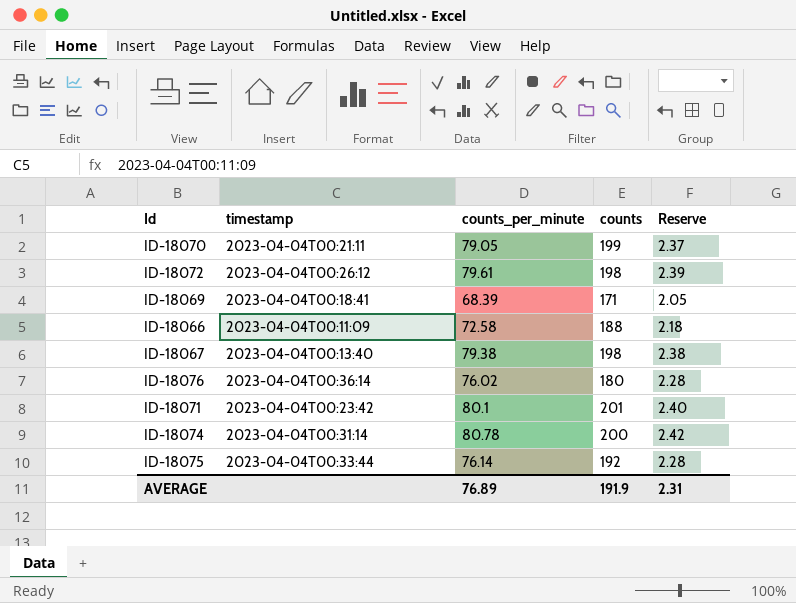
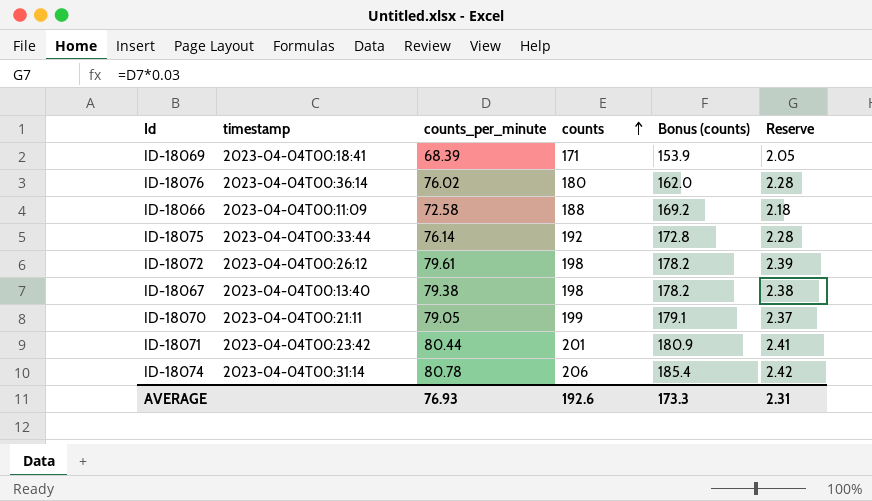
row order: none -> counts ascending
column Bonus (counts) | formula: none -> [counts] * 0.9
ID-18071 | counts_per_minute: 80.1 -> 80.44
ID-18071 | Reserve: 2.40 -> 2.41
ID-18074 | counts: 200 -> 206
AVERAGE | counts_per_minute: 76.89 -> 76.93
AVERAGE | counts: 191.9 -> 192.6

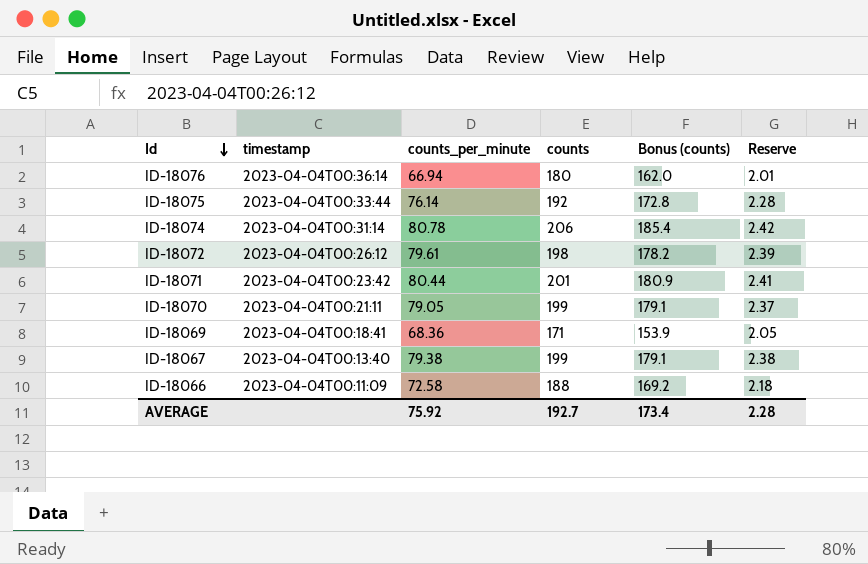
row order: counts ascending -> Id descending
ID-18076 | counts_per_minute: 76.02 -> 66.94
ID-18076 | Reserve: 2.28 -> 2.01
ID-18069 | counts_per_minute: 68.39 -> 68.36
ID-18067 | counts: 198 -> 199
ID-18067 | Bonus (counts): 178.2 -> 179.1
AVERAGE | counts_per_minute: 76.93 -> 75.92
AVERAGE | counts: 192.6 -> 192.7
AVERAGE | Bonus (counts): 173.3 -> 173.4
AVERAGE | Reserve: 2.31 -> 2.28

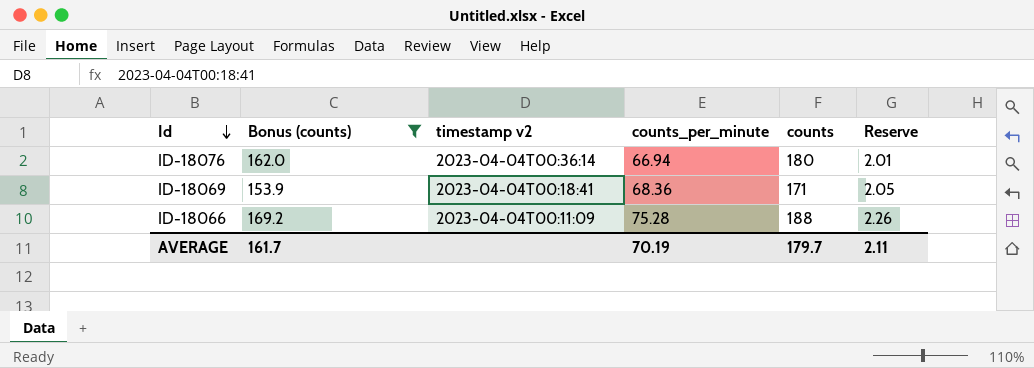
filter: none -> Bonus (counts) <= 169.2
column Bonus (counts) | position: 5 -> 2
column name: timestamp -> timestamp v2
ID-18066 | counts_per_minute: 72.58 -> 75.28
ID-18066 | Reserve: 2.18 -> 2.26
AVERAGE | Bonus (counts): 173.4 -> 161.7
AVERAGE | counts_per_minute: 75.92 -> 70.19
AVERAGE | counts: 192.7 -> 179.7
AVERAGE | Reserve: 2.28 -> 2.11

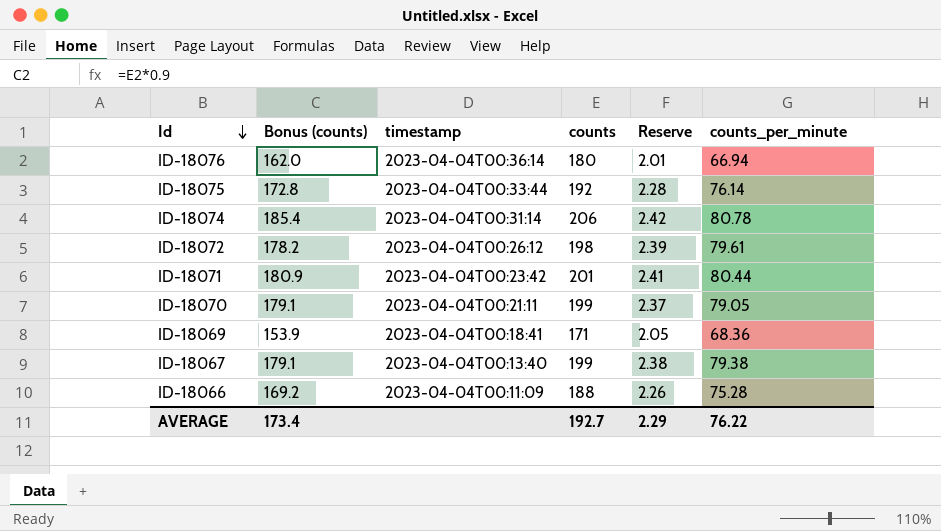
filter: Bonus (counts) <= 169.2 -> none
column name: timestamp v2 -> timestamp
column counts_per_minute | position: 4 -> 6
AVERAGE | Bonus (counts): 161.7 -> 173.4
AVERAGE | counts: 179.7 -> 192.7
AVERAGE | Reserve: 2.11 -> 2.29
AVERAGE | counts_per_minute: 70.19 -> 76.22

